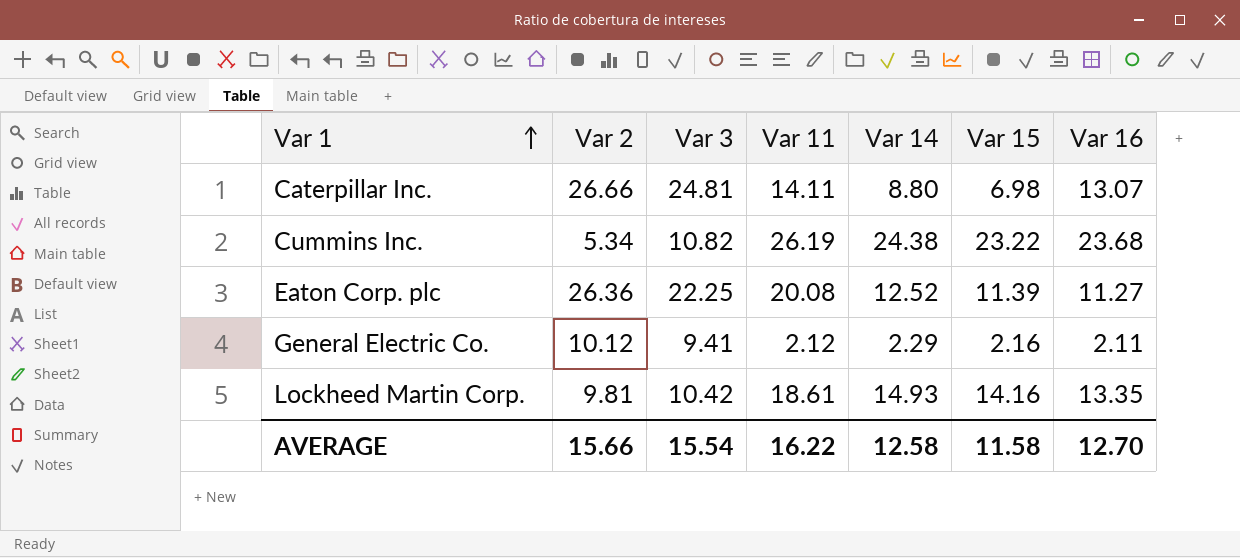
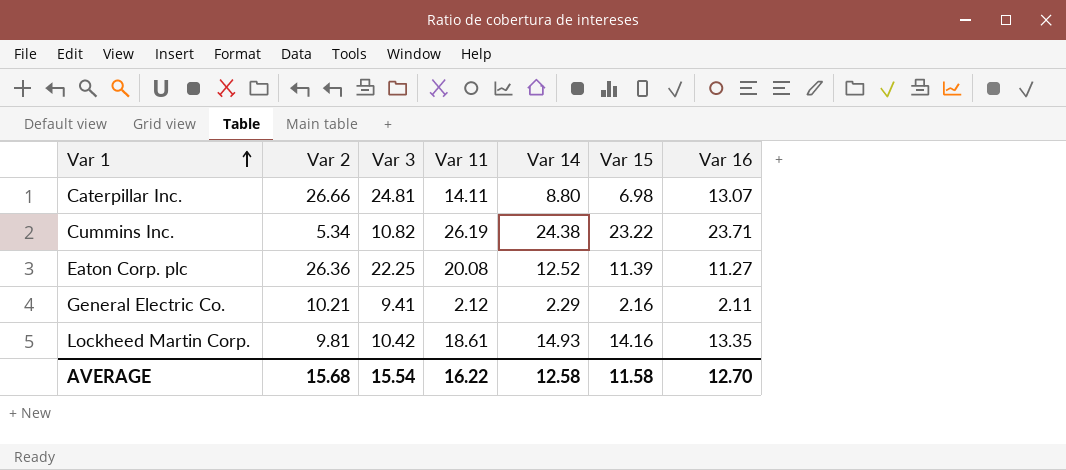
Cummins Inc. | Var 16: 23.68 -> 23.71
General Electric Co. | Var 2: 10.12 -> 10.21
AVERAGE | Var 2: 15.66 -> 15.68

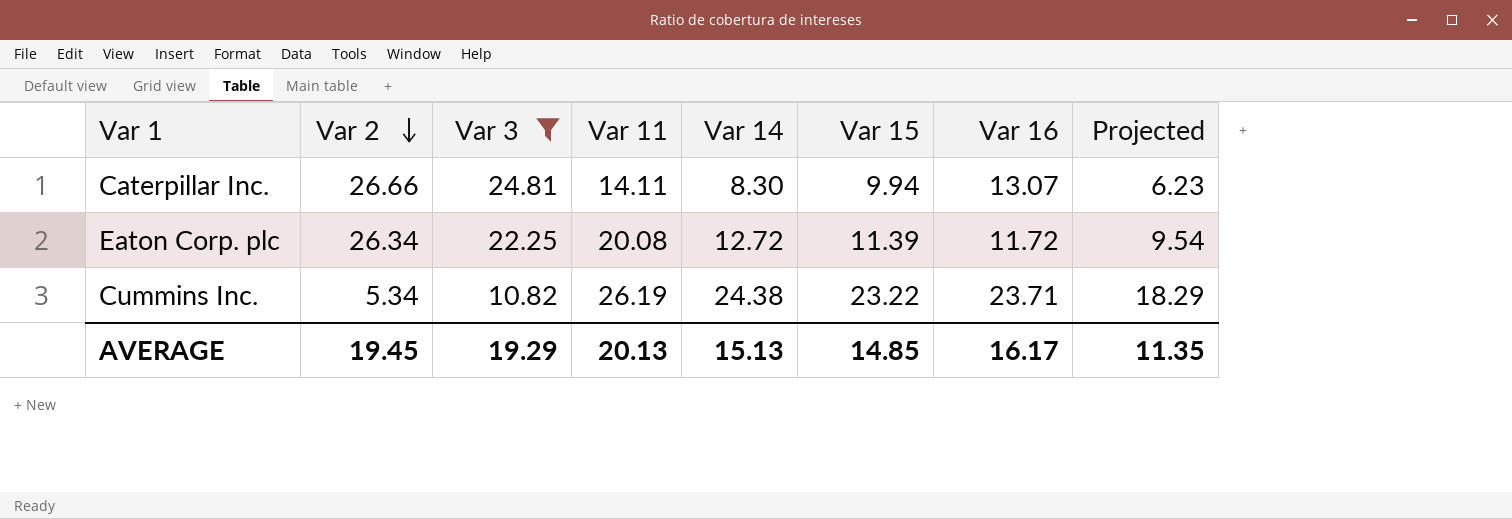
filter: none -> Var 3 >= 10.82
row order: Var 1 ascending -> Var 2 descending
column Projected | formula: none -> [Var 14] * 0.75
Caterpillar Inc. | Var 14: 8.80 -> 8.30
Caterpillar Inc. | Var 15: 6.98 -> 9.94
Eaton Corp. plc | Var 2: 26.36 -> 26.34
Eaton Corp. plc | Var 14: 12.52 -> 12.72
Eaton Corp. plc | Var 16: 11.27 -> 11.72
AVERAGE | Var 2: 15.68 -> 19.45
AVERAGE | Var 3: 15.54 -> 19.29
AVERAGE | Var 11: 16.22 -> 20.13
AVERAGE | Var 14: 12.58 -> 15.13
AVERAGE | Var 15: 11.58 -> 14.85
AVERAGE | Var 16: 12.70 -> 16.17

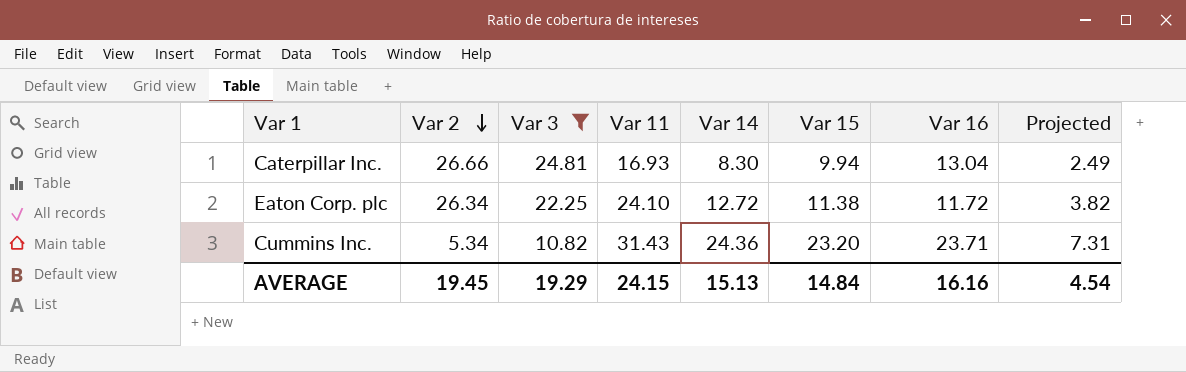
column Projected | formula: [Var 14] * 0.75 -> [Var 14] * 0.3
Caterpillar Inc. | Var 11: 14.11 -> 16.93
Caterpillar Inc. | Var 16: 13.07 -> 13.04
Eaton Corp. plc | Var 11: 20.08 -> 24.10
Eaton Corp. plc | Var 15: 11.39 -> 11.38
Cummins Inc. | Var 11: 26.19 -> 31.43
Cummins Inc. | Var 14: 24.38 -> 24.36
Cummins Inc. | Var 15: 23.22 -> 23.20
AVERAGE | Var 11: 20.13 -> 24.15
AVERAGE | Var 15: 14.85 -> 14.84
AVERAGE | Var 16: 16.17 -> 16.16
AVERAGE | Projected: 11.35 -> 4.54

